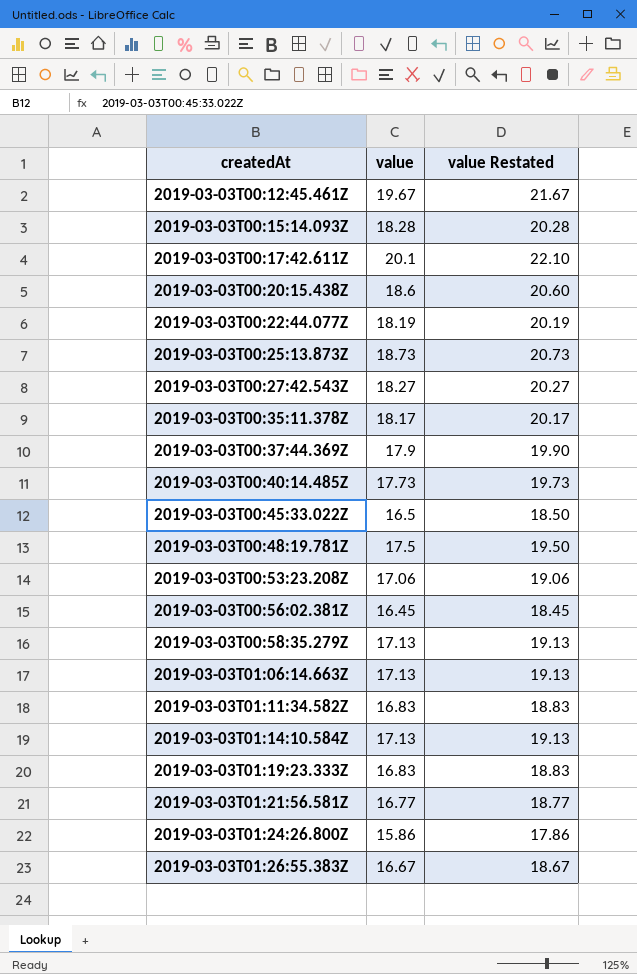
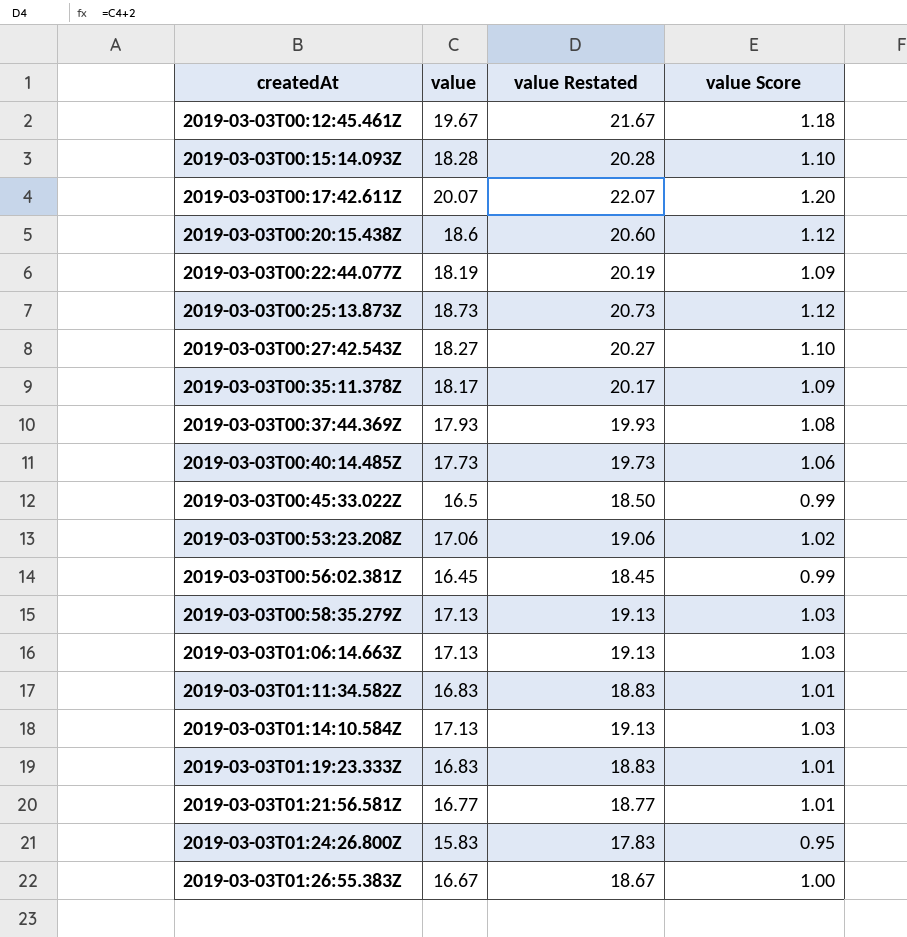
column value Score | formula: none -> [value] * 0.06
row 2019-03-03T00:48:19.781Z: 17.5 | 19.50 -> none
2019-03-03T00:17:42.611Z | value: 20.1 -> 20.07
2019-03-03T00:17:42.611Z | value Restated: 22.10 -> 22.07
2019-03-03T00:37:44.369Z | value: 17.9 -> 17.93
2019-03-03T00:37:44.369Z | value Restated: 19.90 -> 19.93
2019-03-03T01:24:26.800Z | value: 15.86 -> 15.83
2019-03-03T01:24:26.800Z | value Restated: 17.86 -> 17.83

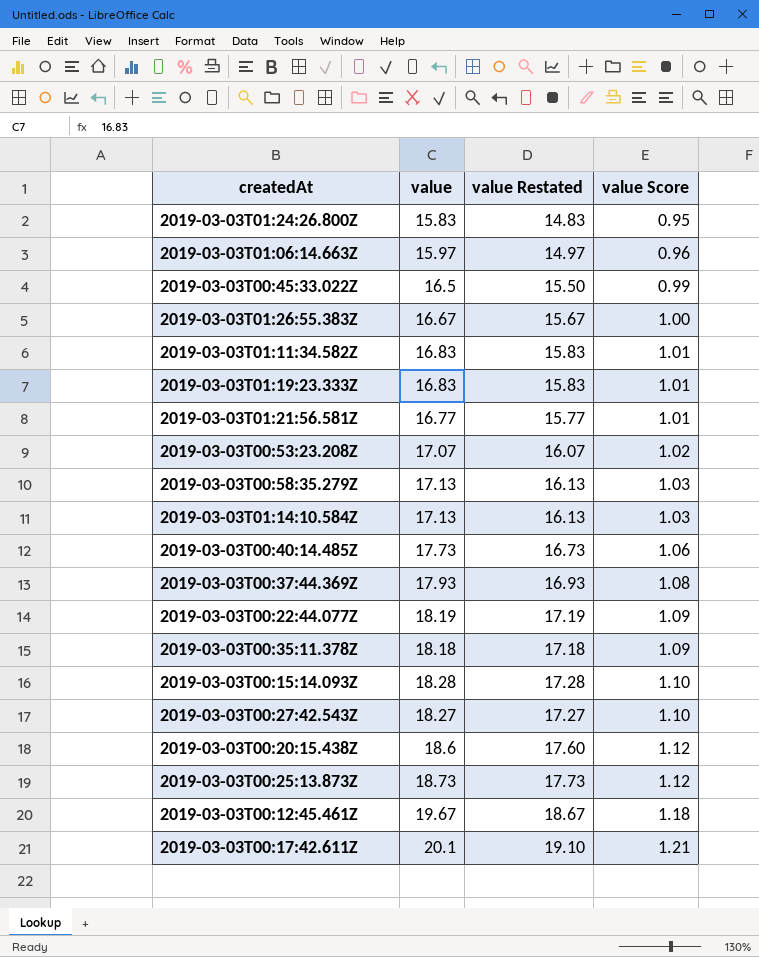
row order: createdAt ascending -> value Score ascending
column value Restated | formula: [value] + 2 -> [value] - 1
row 2019-03-03T00:56:02.381Z: 16.45 | 18.45 | 0.99 -> none
2019-03-03T01:06:14.663Z | value: 17.13 -> 15.97
2019-03-03T01:06:14.663Z | value Score: 1.03 -> 0.96
2019-03-03T00:53:23.208Z | value: 17.06 -> 17.07
2019-03-03T00:35:11.378Z | value: 18.17 -> 18.18
2019-03-03T00:17:42.611Z | value: 20.07 -> 20.1
2019-03-03T00:17:42.611Z | value Score: 1.20 -> 1.21

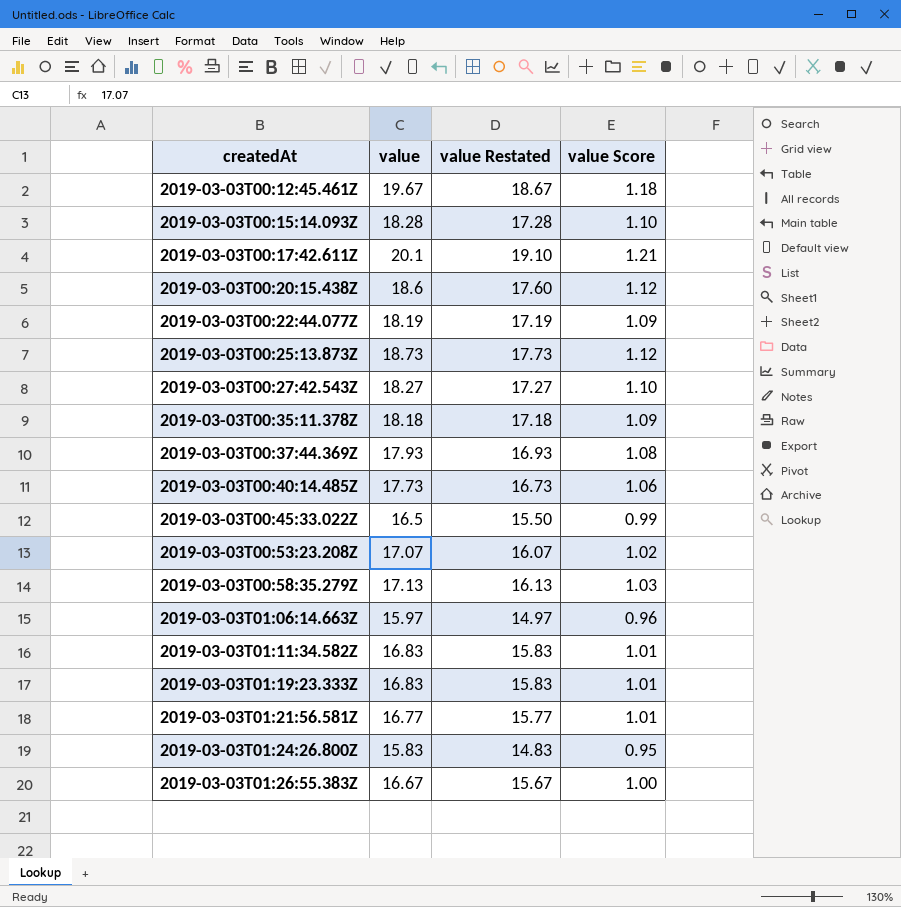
row order: value Score ascending -> createdAt ascending
row 2019-03-03T01:14:10.584Z: 17.13 | 16.13 | 1.03 -> none

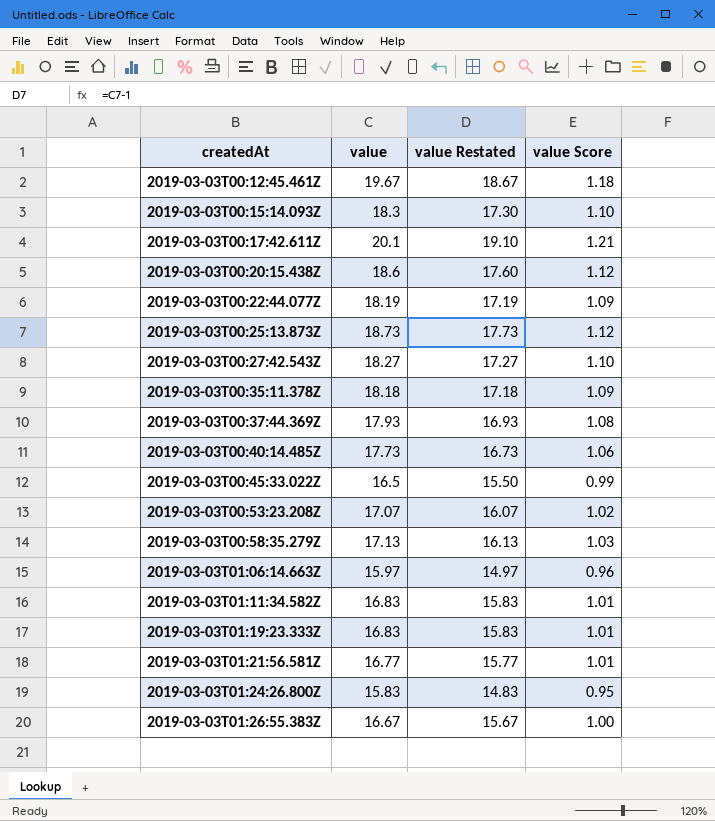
2019-03-03T00:15:14.093Z | value: 18.28 -> 18.3
2019-03-03T00:15:14.093Z | value Restated: 17.28 -> 17.30

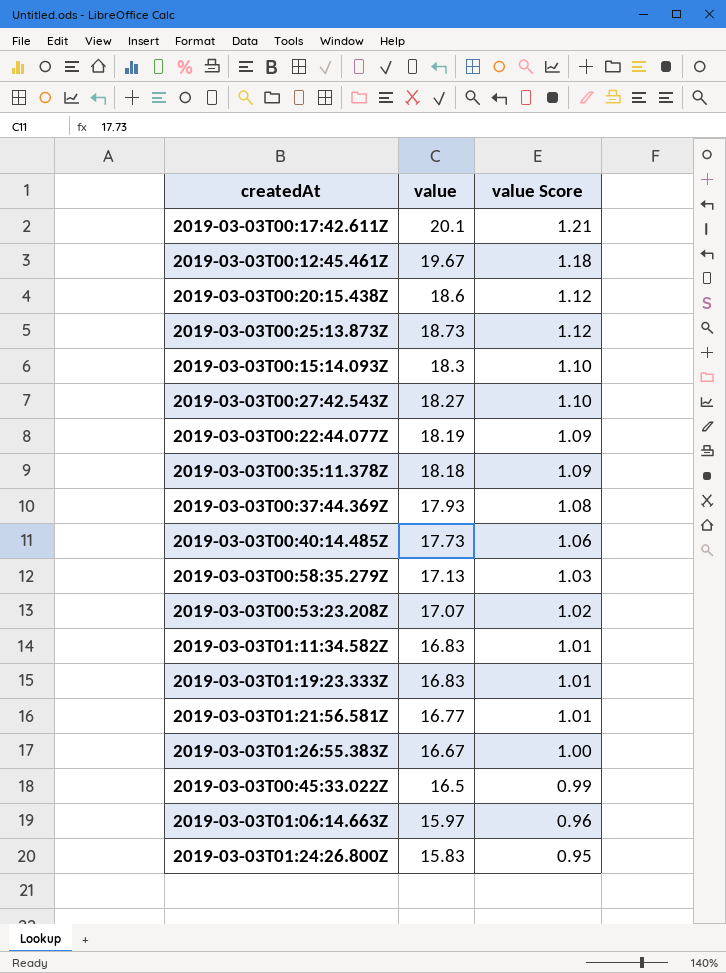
row order: createdAt ascending -> value Score descending
column value Restated | formula: [value] - 1 -> none

